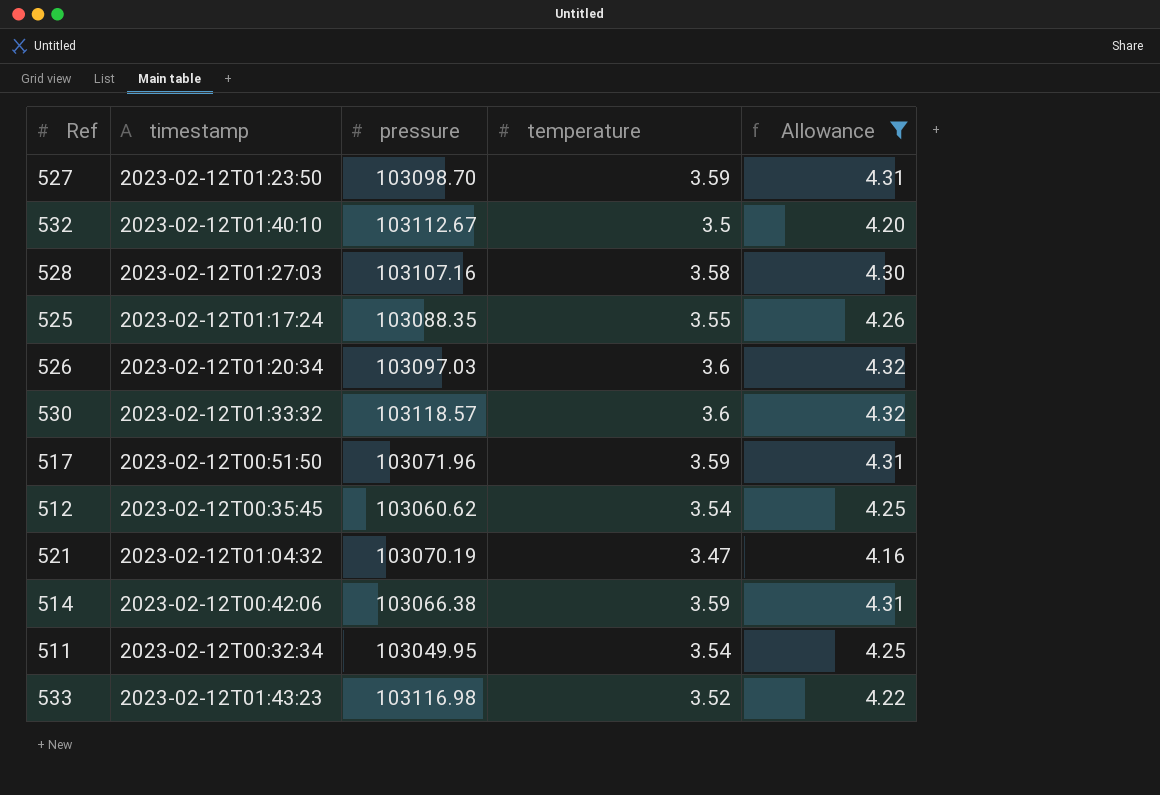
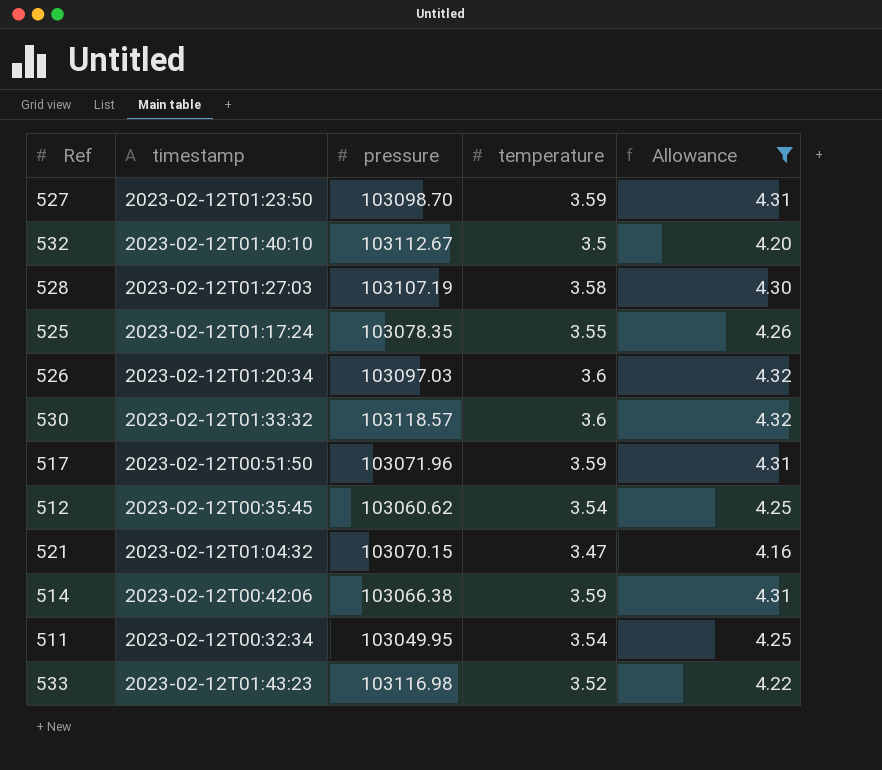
528 | pressure: 103107.16 -> 103107.19
525 | pressure: 103088.35 -> 103078.35
521 | pressure: 103070.19 -> 103070.15

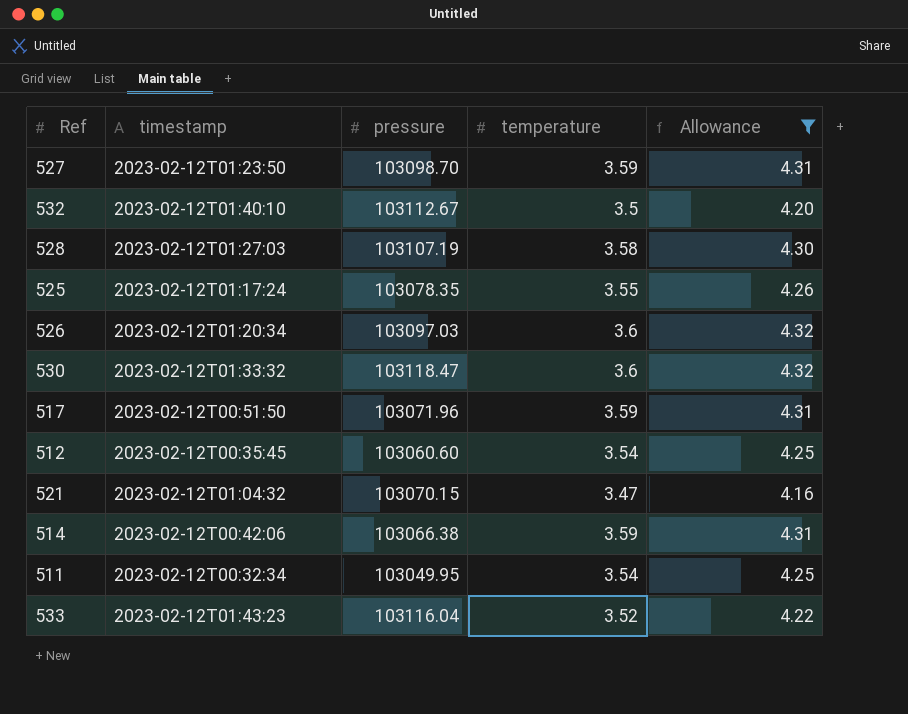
530 | pressure: 103118.57 -> 103118.47
512 | pressure: 103060.62 -> 103060.60
533 | pressure: 103116.98 -> 103116.04

